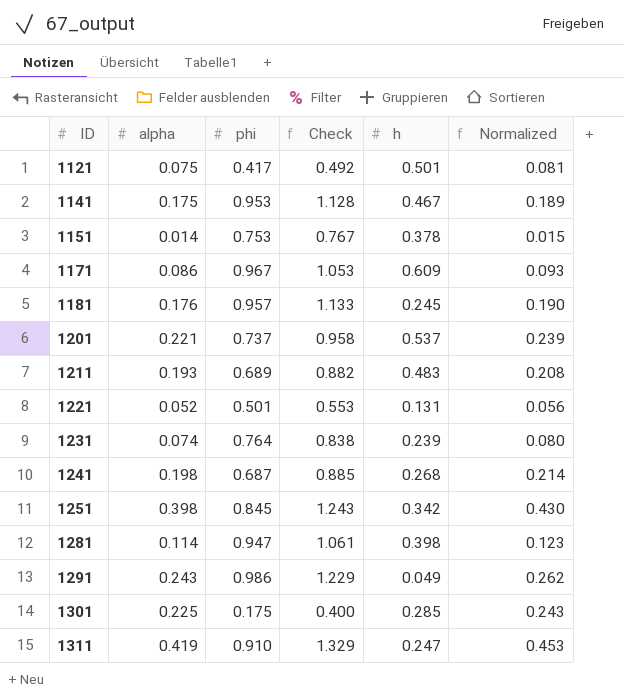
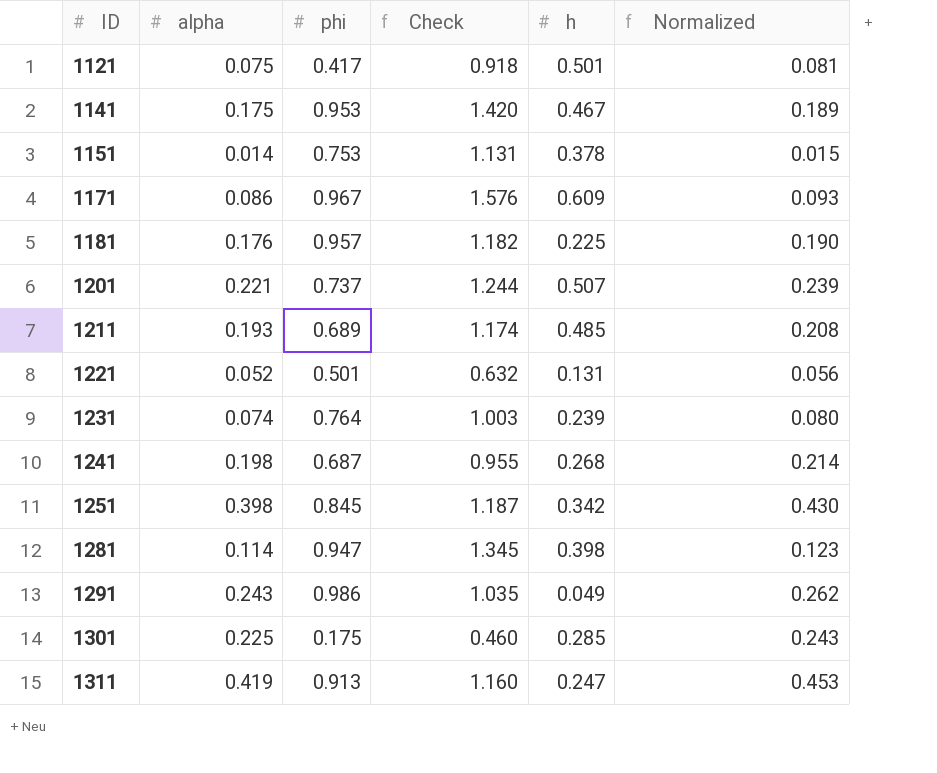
column Check | formula: [alpha] + [phi] -> [phi] + [h]
1181 | h: 0.245 -> 0.225
1201 | h: 0.537 -> 0.507
1211 | h: 0.483 -> 0.485
1311 | phi: 0.910 -> 0.913

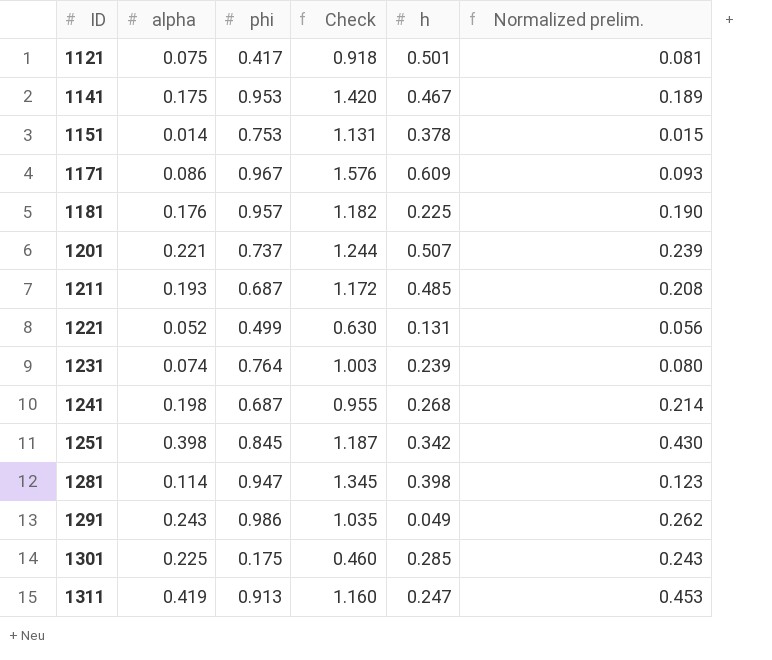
column name: Normalized -> Normalized prelim.
1211 | phi: 0.689 -> 0.687
1211 | Check: 1.174 -> 1.172
1221 | phi: 0.501 -> 0.499
1221 | Check: 0.632 -> 0.630

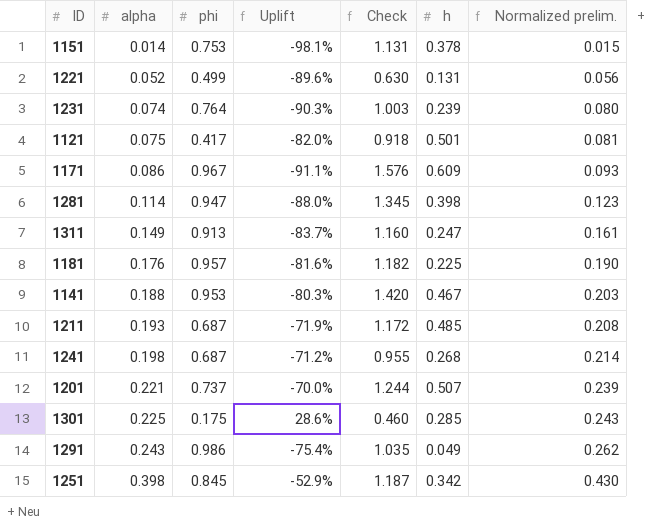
row order: ID ascending -> alpha ascending
column Uplift | formula: none -> ([alpha] - [phi]) / [phi]
1311 | alpha: 0.419 -> 0.149
1311 | Normalized prelim.: 0.453 -> 0.161
1141 | alpha: 0.175 -> 0.188
1141 | Normalized prelim.: 0.189 -> 0.203

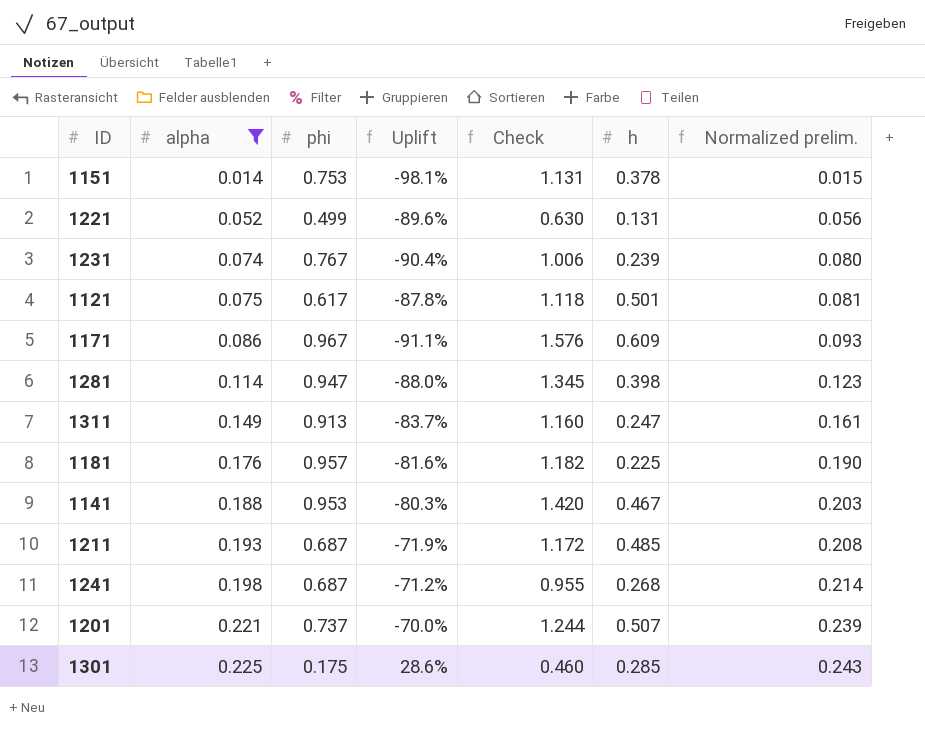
filter: none -> alpha <= 0.225
1231 | phi: 0.764 -> 0.767
1231 | Uplift: -90.3% -> -90.4%
1231 | Check: 1.003 -> 1.006
1121 | phi: 0.417 -> 0.617
1121 | Uplift: -82.0% -> -87.8%
1121 | Check: 0.918 -> 1.118

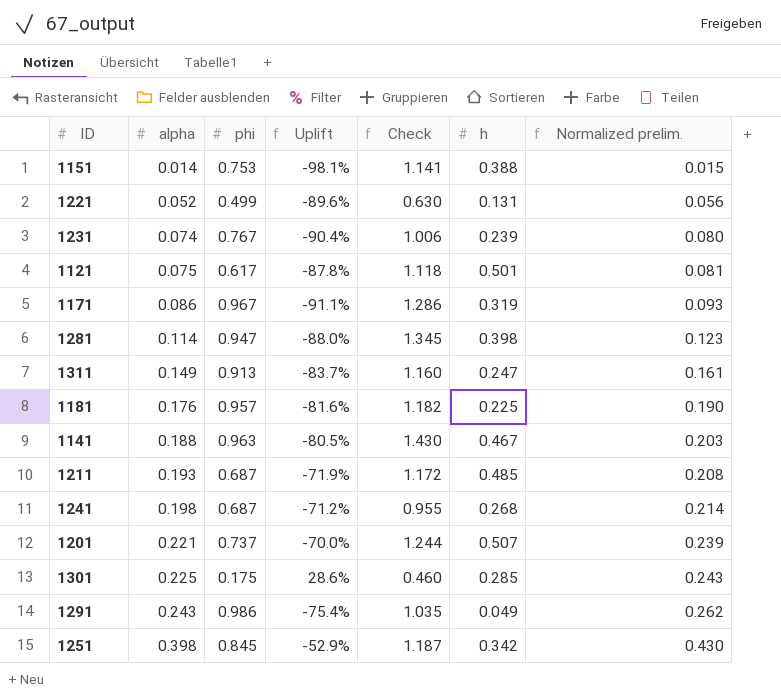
filter: alpha <= 0.225 -> none
1151 | Check: 1.131 -> 1.141
1151 | h: 0.378 -> 0.388
1171 | Check: 1.576 -> 1.286
1171 | h: 0.609 -> 0.319
1141 | phi: 0.953 -> 0.963
1141 | Uplift: -80.3% -> -80.5%
1141 | Check: 1.420 -> 1.430

